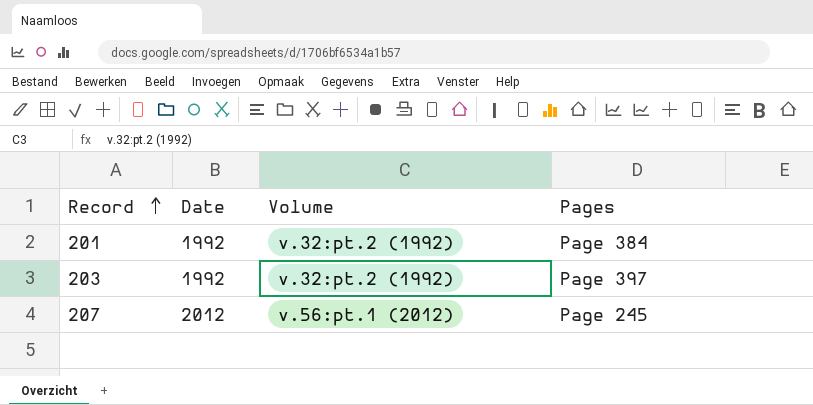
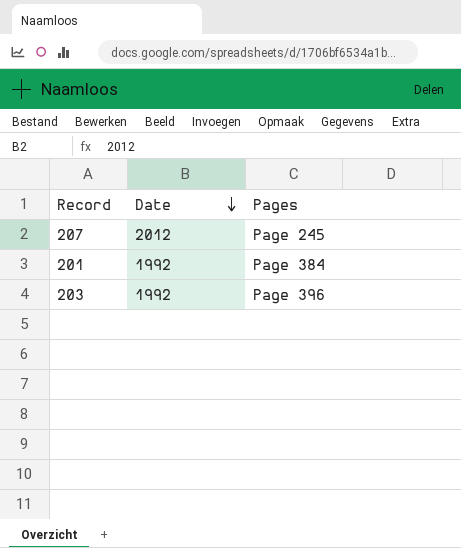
row order: Record ascending -> Date descending
column Volume | position: 3 -> none
203 | Pages: Page 397 -> Page 396

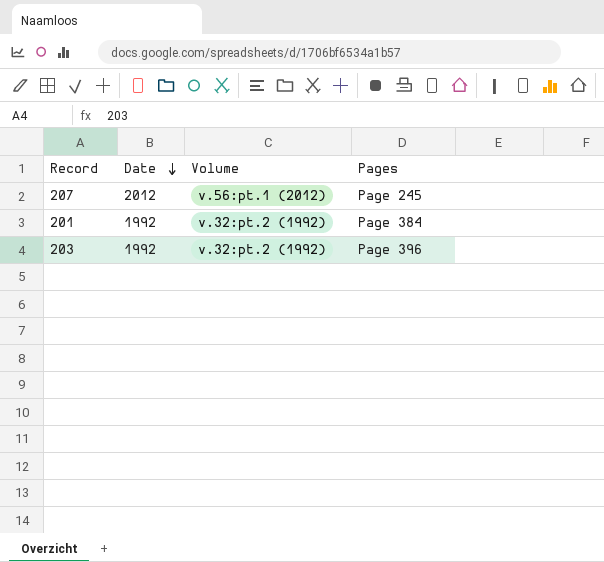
column Volume | position: none -> 3

